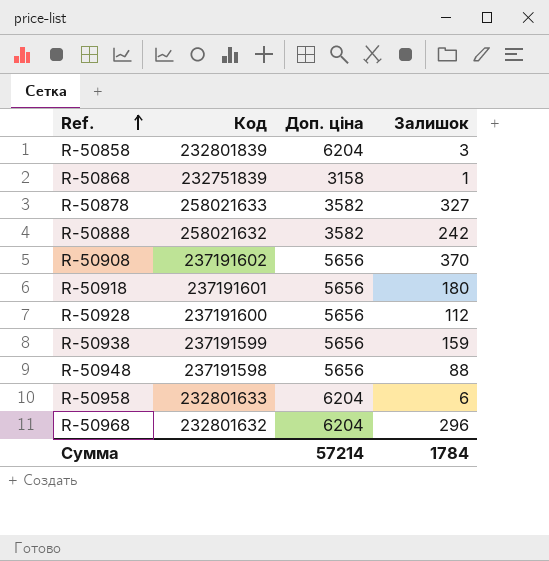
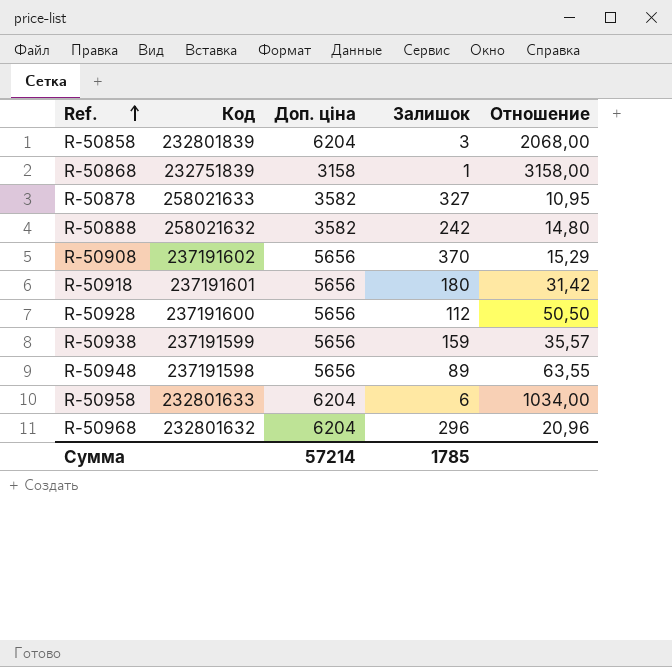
column Отношение | formula: none -> [Доп. ціна] / [Залишок]
R-50948 | Залишок: 88 -> 89
Сумма | Залишок: 1784 -> 1785

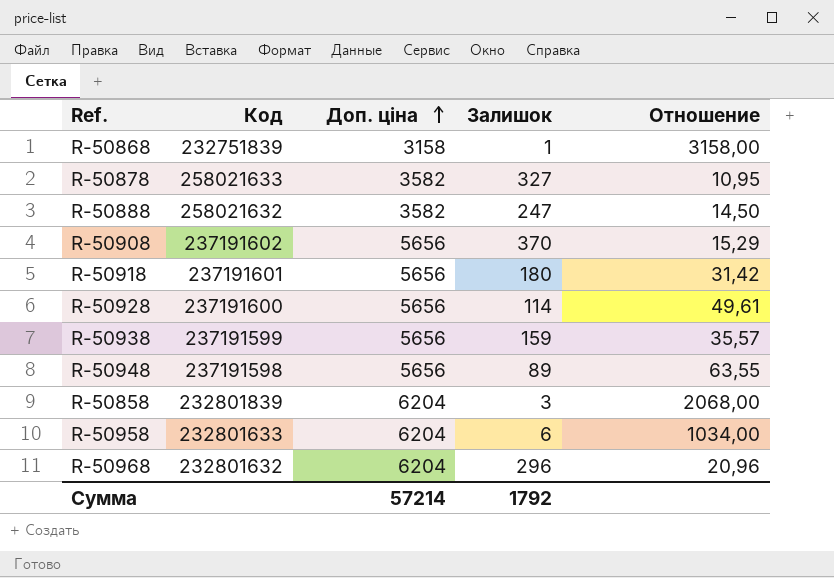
row order: Ref. ascending -> Доп. ціна ascending
R-50888 | Залишок: 242 -> 247
R-50888 | Отношение: 14,80 -> 14,50
R-50928 | Залишок: 112 -> 114
R-50928 | Отношение: 50,50 -> 49,61
Сумма | Залишок: 1785 -> 1792

